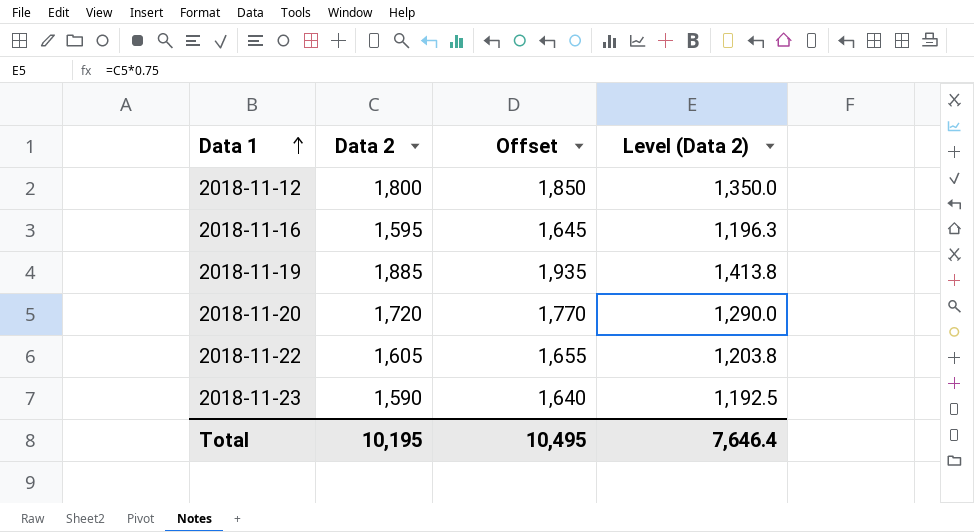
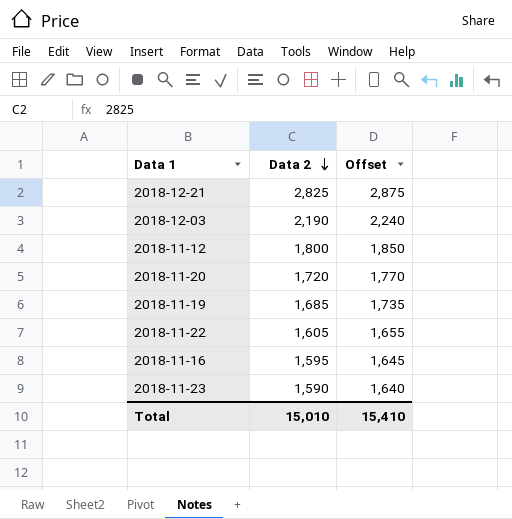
row order: Data 1 ascending -> Data 2 descending
column Level (Data 2) | formula: [Data 2] * 0.75 -> none
row 2018-12-21: none -> 2,825 | 2,875
row 2018-12-03: none -> 2,190 | 2,240
2018-11-19 | Data 2: 1,885 -> 1,685
2018-11-19 | Offset: 1,935 -> 1,735
Total | Data 2: 10,195 -> 15,010
Total | Offset: 10,495 -> 15,410

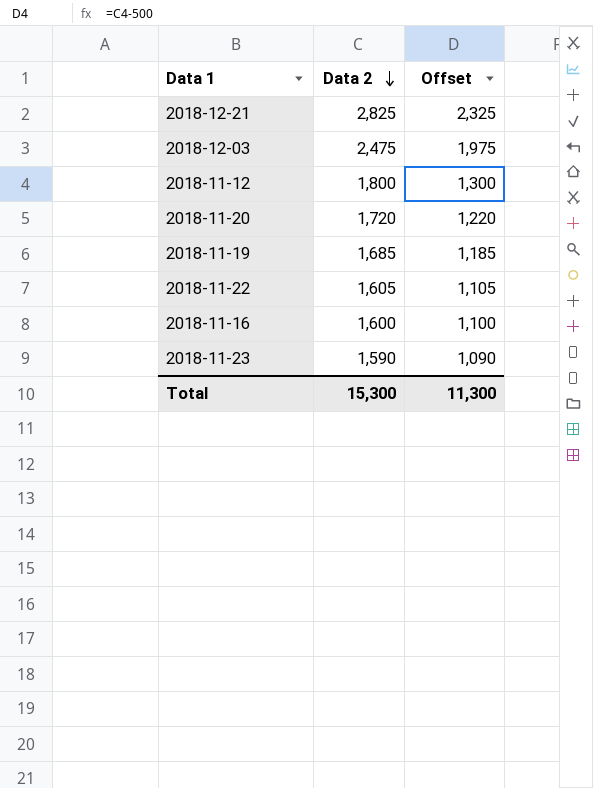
column Offset | formula: [Data 2] + 50 -> [Data 2] - 500
2018-12-03 | Data 2: 2,190 -> 2,475
2018-11-16 | Data 2: 1,595 -> 1,600
Total | Data 2: 15,010 -> 15,300
Total | Offset: 15,410 -> 11,300

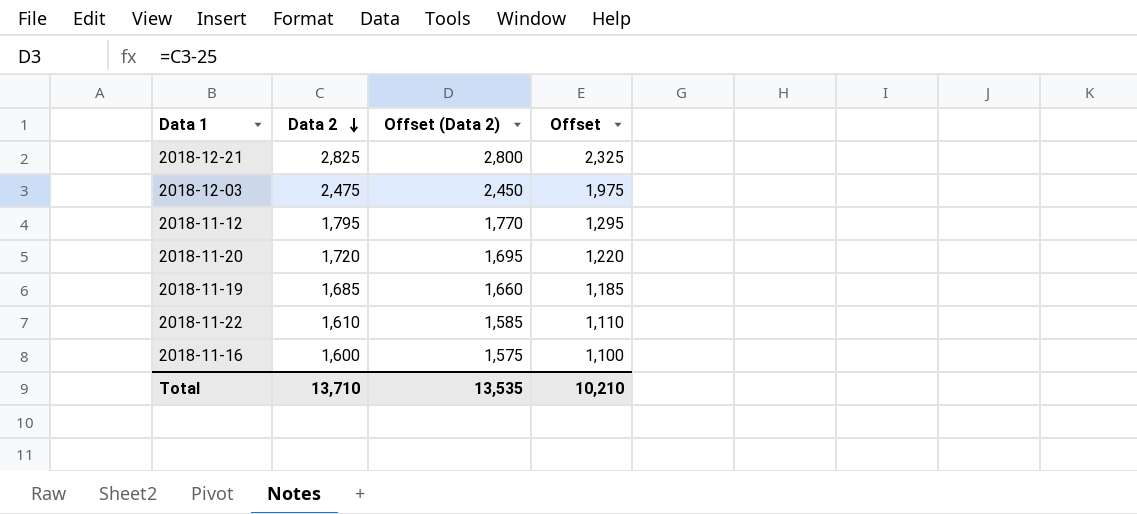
column Offset (Data 2) | formula: none -> [Data 2] - 25
row 2018-11-23: 1,590 | 1,090 -> none
2018-11-12 | Data 2: 1,800 -> 1,795
2018-11-12 | Offset: 1,300 -> 1,295
2018-11-22 | Data 2: 1,605 -> 1,610
2018-11-22 | Offset: 1,105 -> 1,110
Total | Data 2: 15,300 -> 13,710
Total | Offset: 11,300 -> 10,210

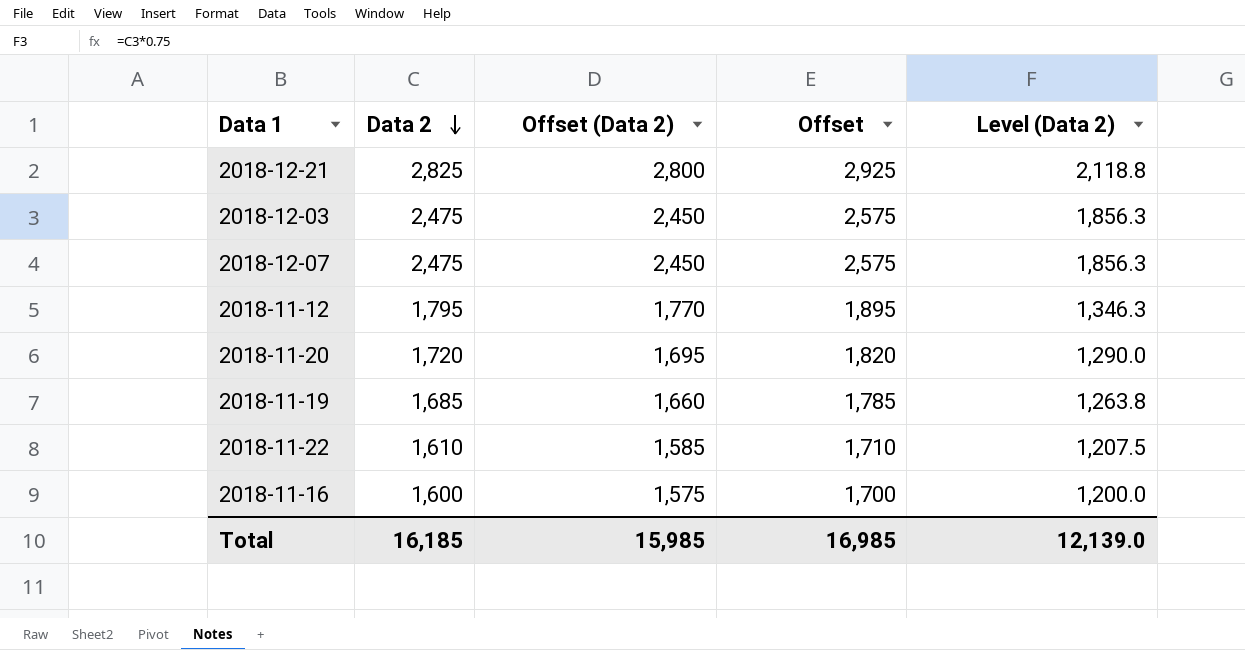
column Offset | formula: [Data 2] - 500 -> [Data 2] + 100
column Level (Data 2) | formula: none -> [Data 2] * 0.75
row 2018-12-07: none -> 2,475 | 2,450 | 2,575 | 1,856.3
Total | Data 2: 13,710 -> 16,185
Total | Offset (Data 2): 13,535 -> 15,985
Total | Offset: 10,210 -> 16,985

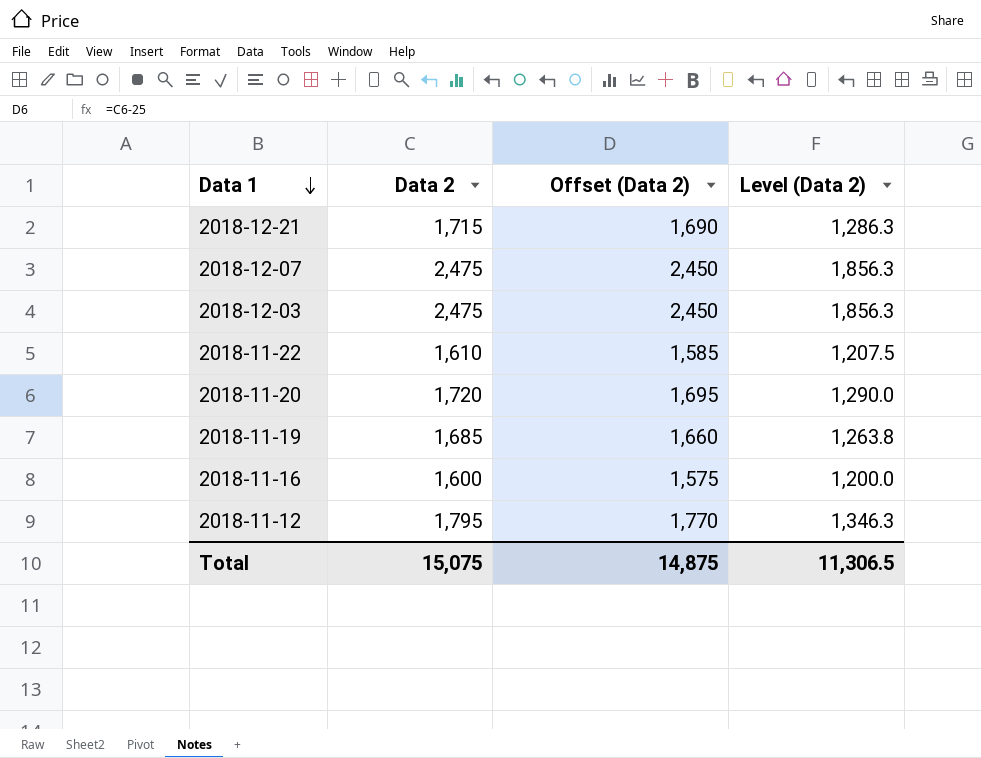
row order: Data 2 descending -> Data 1 descending
column Offset | formula: [Data 2] + 100 -> none
2018-12-21 | Data 2: 2,825 -> 1,715
2018-12-21 | Offset (Data 2): 2,800 -> 1,690
2018-12-21 | Level (Data 2): 2,118.8 -> 1,286.3
Total | Data 2: 16,185 -> 15,075
Total | Offset (Data 2): 15,985 -> 14,875
Total | Level (Data 2): 12,139.0 -> 11,306.5

